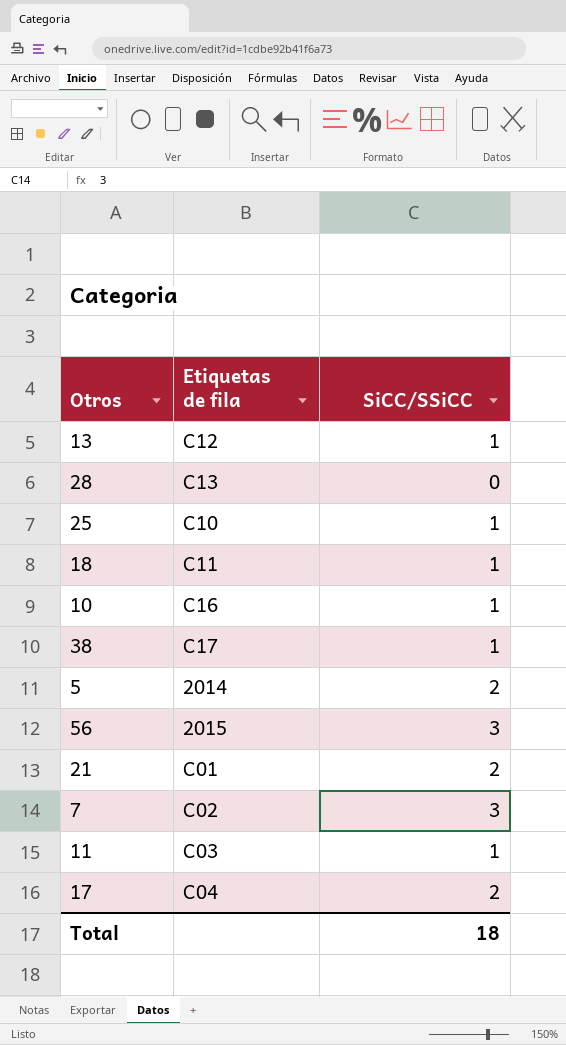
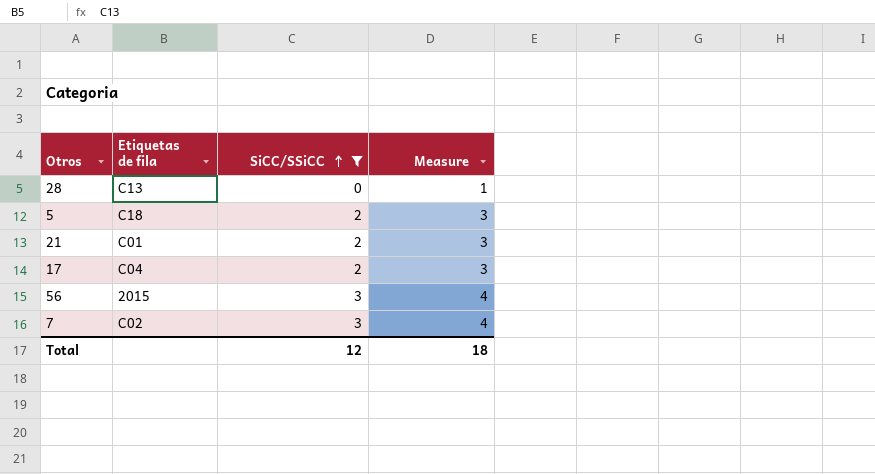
filter: none -> SiCC/SSiCC != 1
row order: none -> SiCC/SSiCC ascending
column Measure | formula: none -> [SiCC/SSiCC] + 1
5 | Etiquetas de fila: 2014 -> C18
Total | SiCC/SSiCC: 18 -> 12

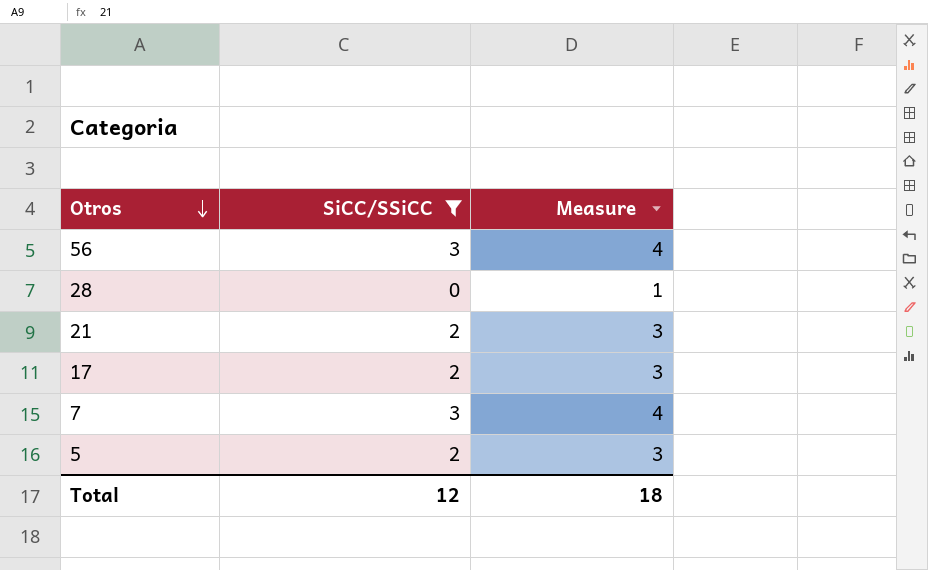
row order: SiCC/SSiCC ascending -> Otros descending
column Etiquetas de fila | position: 2 -> none

